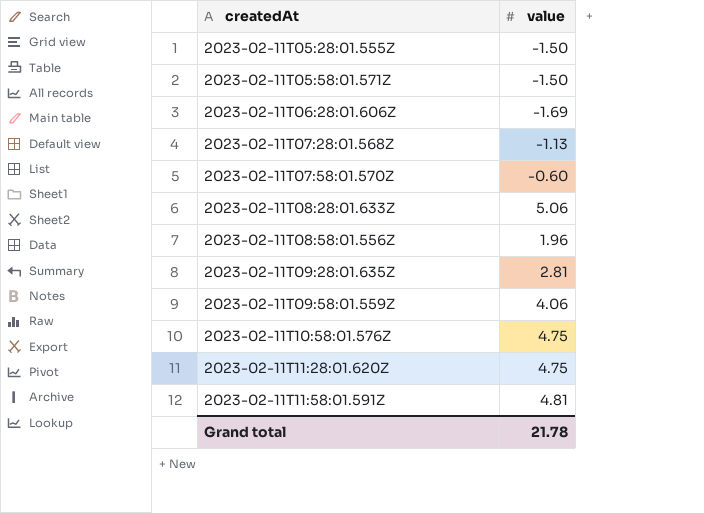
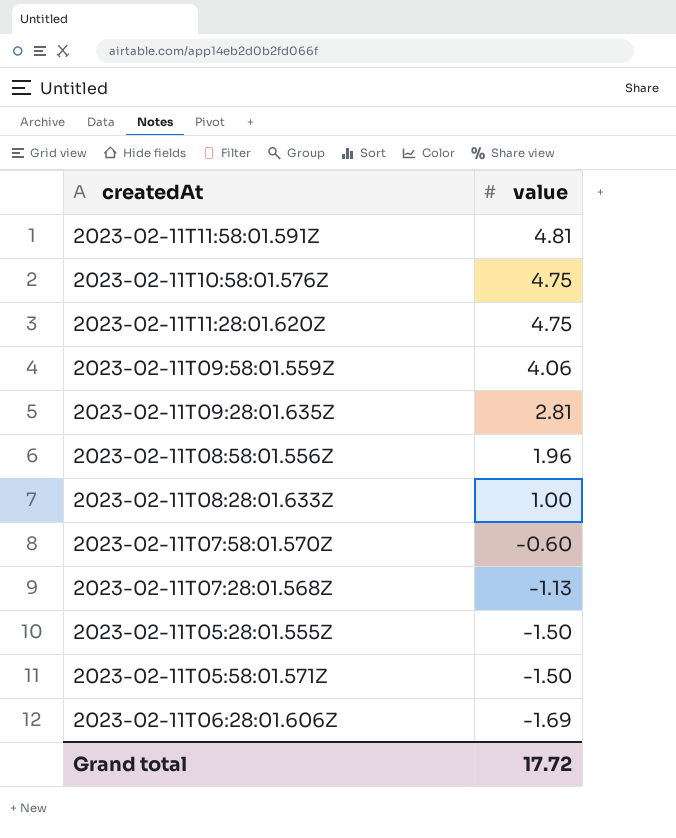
row order: createdAt ascending -> value descending
2023-02-11T08:28:01.633Z | value: 5.06 -> 1.00
Grand total | value: 21.78 -> 17.72

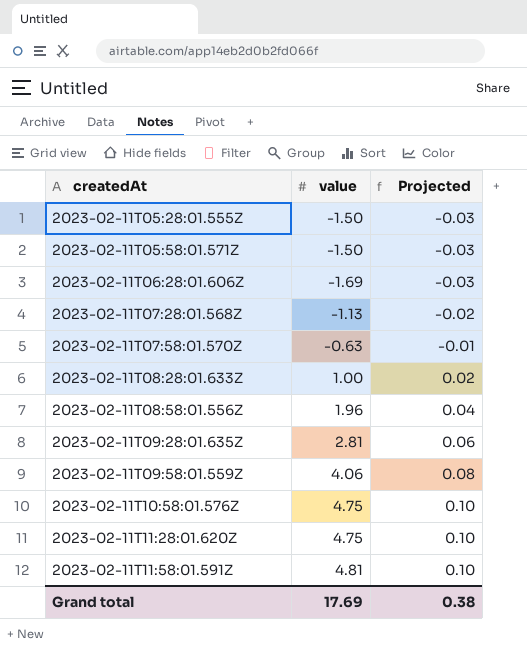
row order: value descending -> createdAt ascending
column Projected | formula: none -> [value] * 0.02
2023-02-11T07:58:01.570Z | value: -0.60 -> -0.63
Grand total | value: 17.72 -> 17.69

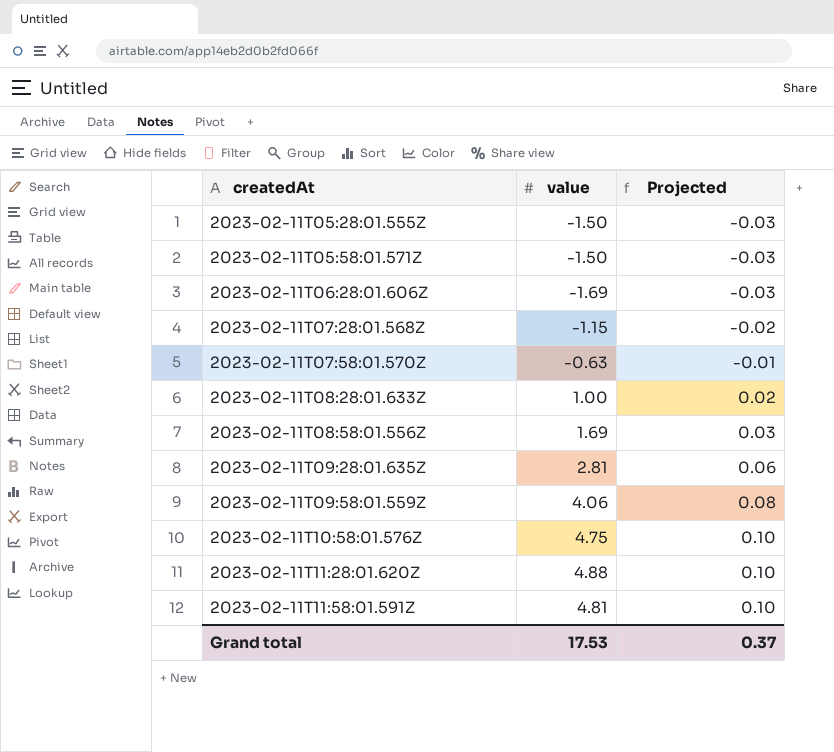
2023-02-11T07:28:01.568Z | value: -1.13 -> -1.15
2023-02-11T08:58:01.556Z | value: 1.96 -> 1.69
2023-02-11T08:58:01.556Z | Projected: 0.04 -> 0.03
2023-02-11T11:28:01.620Z | value: 4.75 -> 4.88
Grand total | value: 17.69 -> 17.53
Grand total | Projected: 0.38 -> 0.37

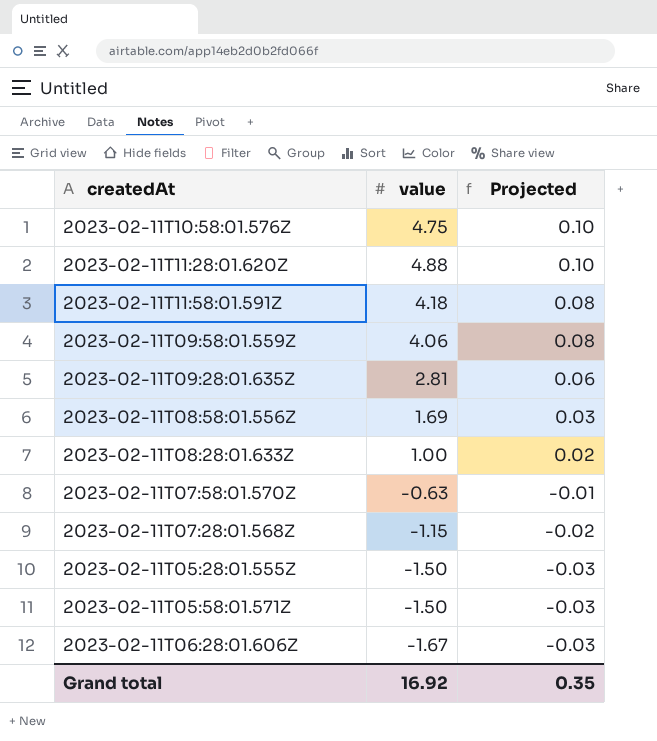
row order: createdAt ascending -> Projected descending
2023-02-11T11:58:01.591Z | value: 4.81 -> 4.18
2023-02-11T11:58:01.591Z | Projected: 0.10 -> 0.08
2023-02-11T06:28:01.606Z | value: -1.69 -> -1.67
Grand total | value: 17.53 -> 16.92
Grand total | Projected: 0.37 -> 0.35

